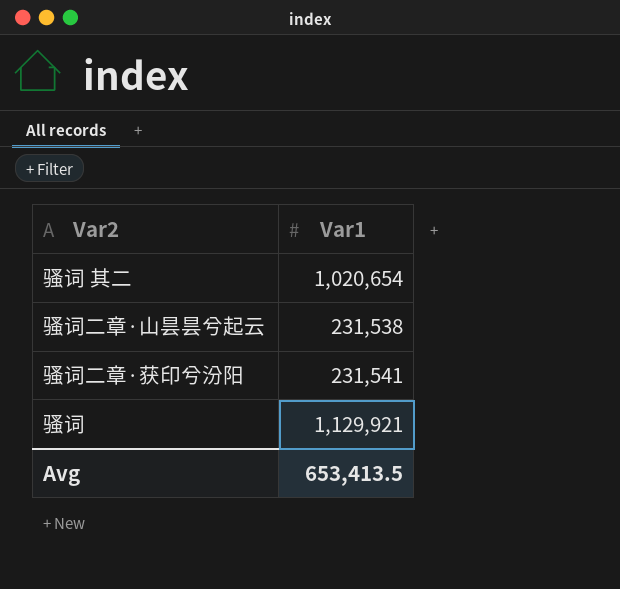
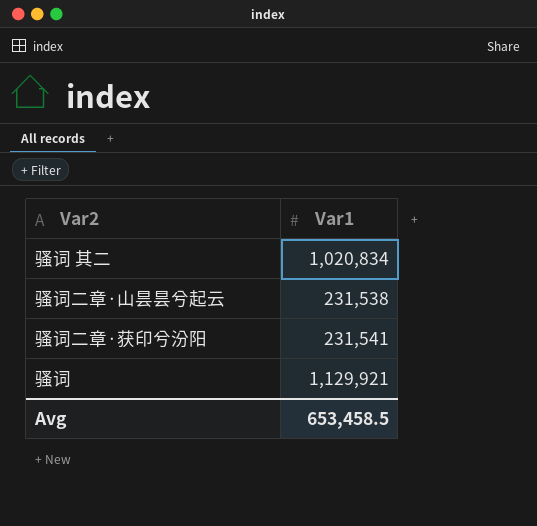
骚词 其二 | Var1: 1,020,654 -> 1,020,834
Avg | Var1: 653,413.5 -> 653,458.5

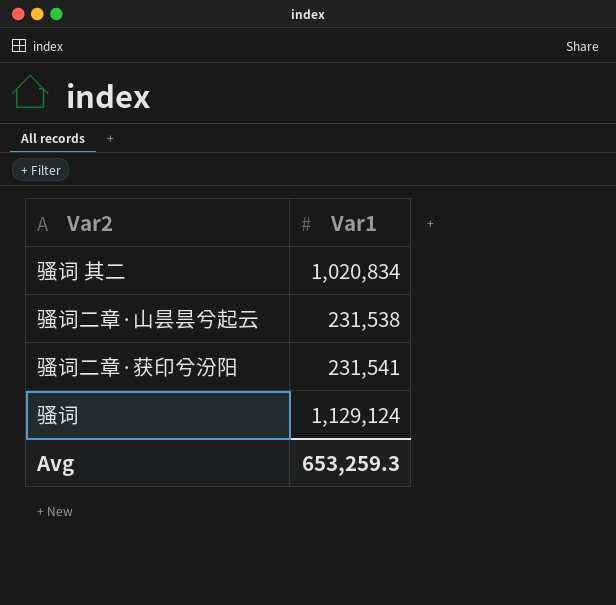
骚词 | Var1: 1,129,921 -> 1,129,124
Avg | Var1: 653,458.5 -> 653,259.3

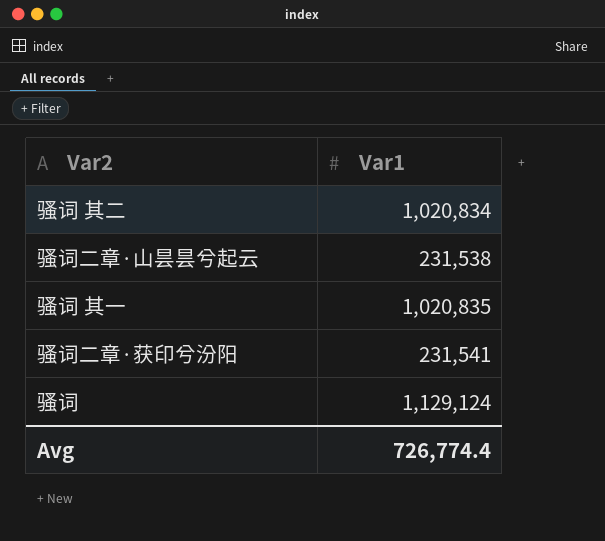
row 骚词 其一: none -> 1,020,835
Avg | Var1: 653,259.3 -> 726,774.4

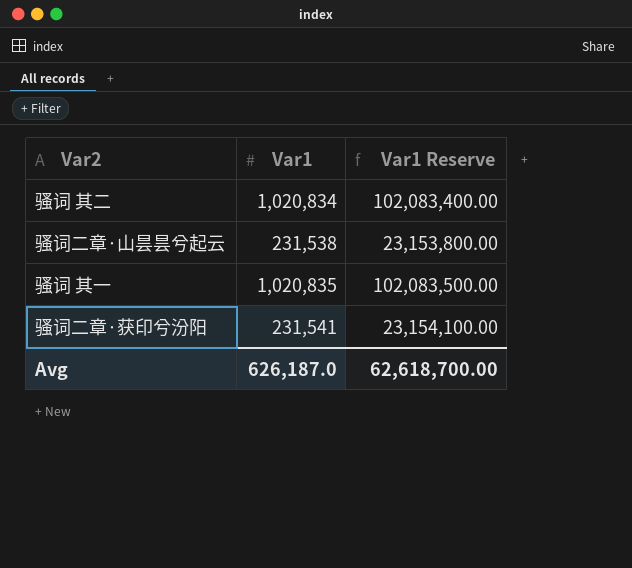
column Var1 Reserve | formula: none -> [Var1] * 100
row 骚词: 1,129,124 -> none
Avg | Var1: 726,774.4 -> 626,187.0

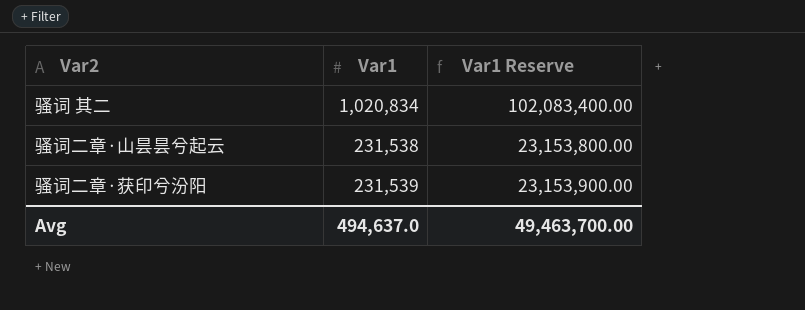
row 骚词 其一: 1,020,835 | 102,083,500.00 -> none
骚词二章·获印兮汾阳 | Var1: 231,541 -> 231,539
骚词二章·获印兮汾阳 | Var1 Reserve: 23,154,100.00 -> 23,153,900.00
Avg | Var1: 626,187.0 -> 494,637.0
Avg | Var1 Reserve: 62,618,700.00 -> 49,463,700.00

